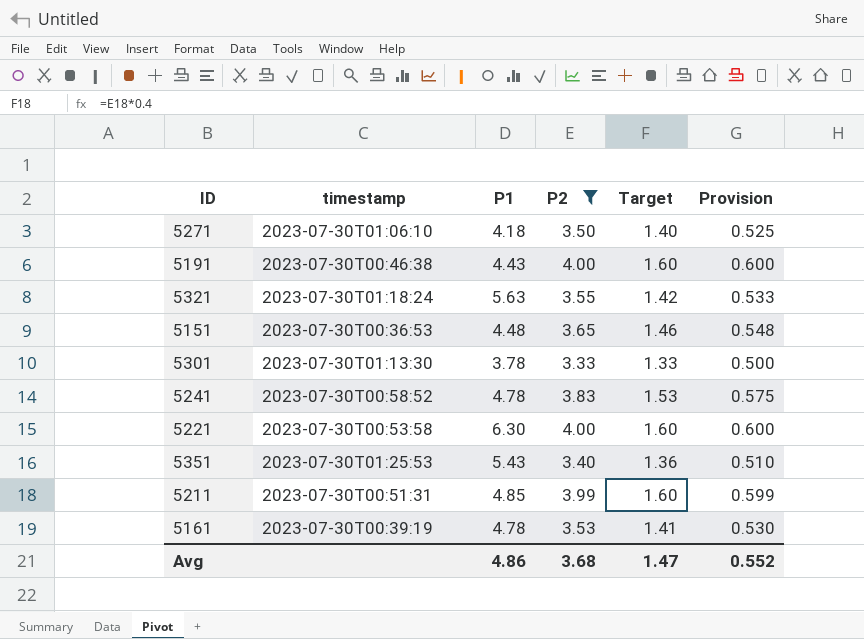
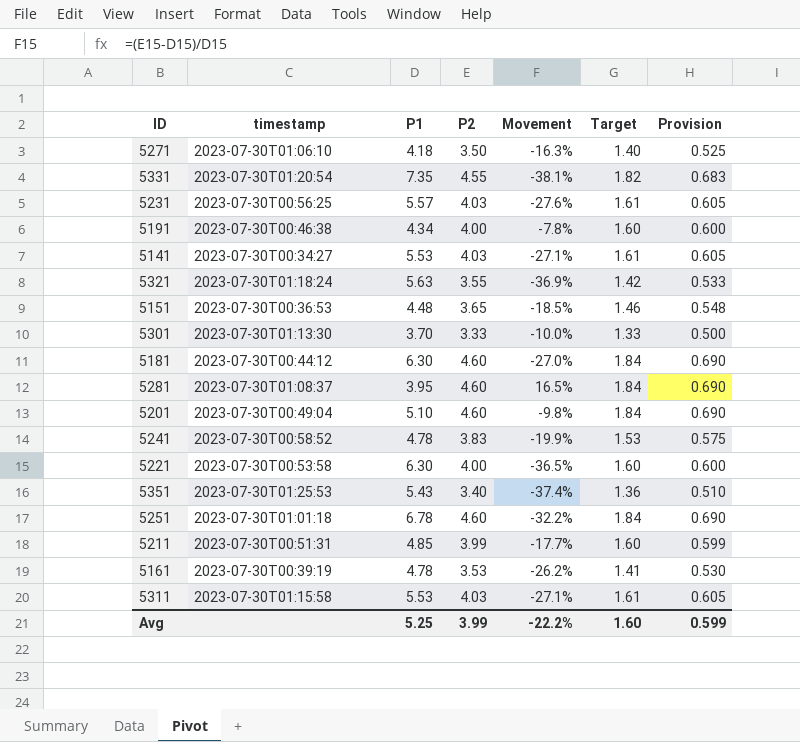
filter: P2 <= 4.00 -> none
column Movement | formula: none -> ([P2] - [P1]) / [P1]
5191 | P1: 4.43 -> 4.34
5301 | P1: 3.78 -> 3.70
Avg | P1: 4.86 -> 5.25
Avg | P2: 3.68 -> 3.99
Avg | Target: 1.47 -> 1.60
Avg | Provision: 0.552 -> 0.599

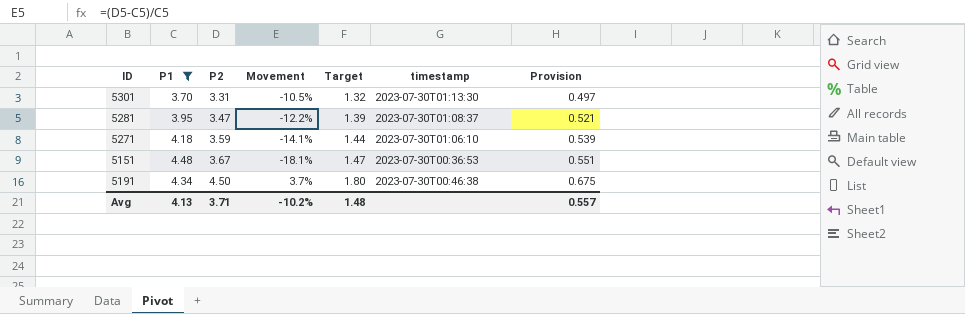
filter: none -> P1 <= 4.48
row order: none -> P2 ascending
column timestamp | position: 2 -> 6
5301 | P2: 3.33 -> 3.31
5301 | Movement: -10.0% -> -10.5%
5301 | Target: 1.33 -> 1.32
5301 | Provision: 0.500 -> 0.497
5281 | P2: 4.60 -> 3.47
5281 | Movement: 16.5% -> -12.2%
5281 | Target: 1.84 -> 1.39
5281 | Provision: 0.690 -> 0.521
5271 | P2: 3.50 -> 3.59
5271 | Movement: -16.3% -> -14.1%
5271 | Target: 1.40 -> 1.44
5271 | Provision: 0.525 -> 0.539
5151 | P2: 3.65 -> 3.67
5151 | Movement: -18.5% -> -18.1%
5151 | Target: 1.46 -> 1.47
5151 | Provision: 0.548 -> 0.551
5191 | P2: 4.00 -> 4.50
5191 | Movement: -7.8% -> 3.7%
5191 | Target: 1.60 -> 1.80
5191 | Provision: 0.600 -> 0.675
Avg | P1: 5.25 -> 4.13
Avg | P2: 3.99 -> 3.71
Avg | Movement: -22.2% -> -10.2%
Avg | Target: 1.60 -> 1.48
Avg | Provision: 0.599 -> 0.557

